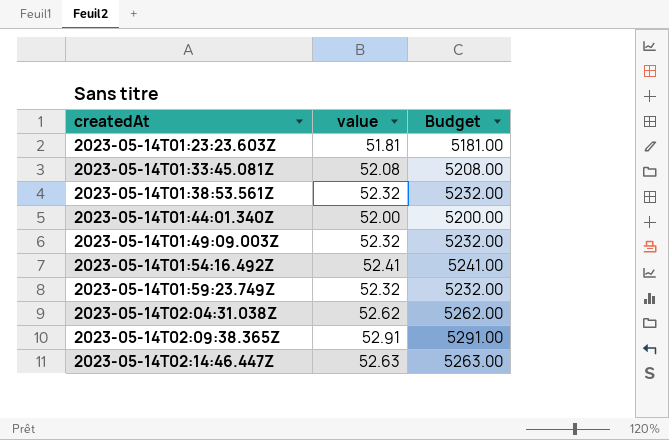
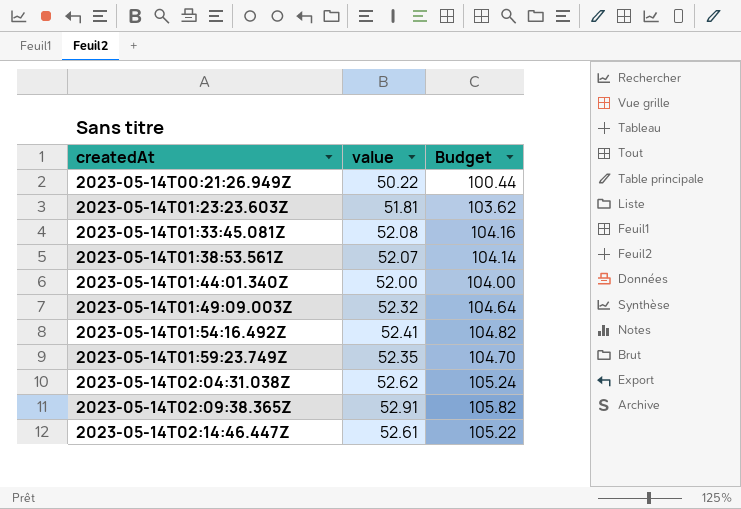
column Budget | formula: [value] * 100 -> [value] * 2
row 2023-05-14T00:21:26.949Z: none -> 50.22 | 100.44
2023-05-14T01:38:53.561Z | value: 52.32 -> 52.07
2023-05-14T01:59:23.749Z | value: 52.32 -> 52.35
2023-05-14T02:14:46.447Z | value: 52.63 -> 52.61

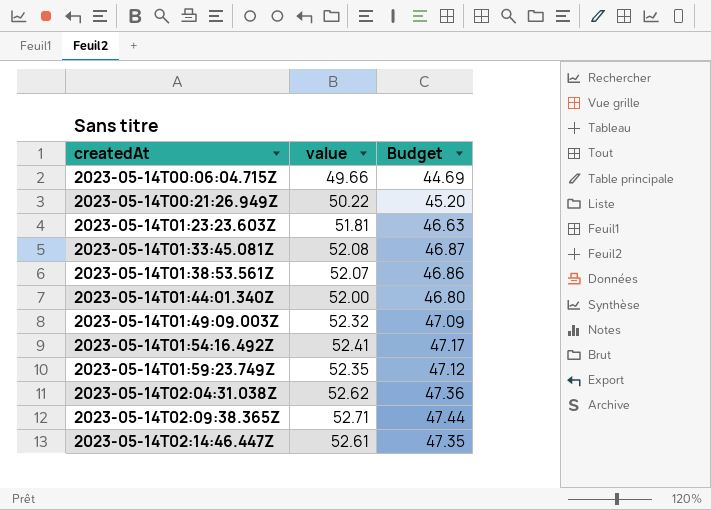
column Budget | formula: [value] * 2 -> [value] * 0.9
row 2023-05-14T00:06:04.715Z: none -> 49.66 | 44.69
2023-05-14T02:09:38.365Z | value: 52.91 -> 52.71

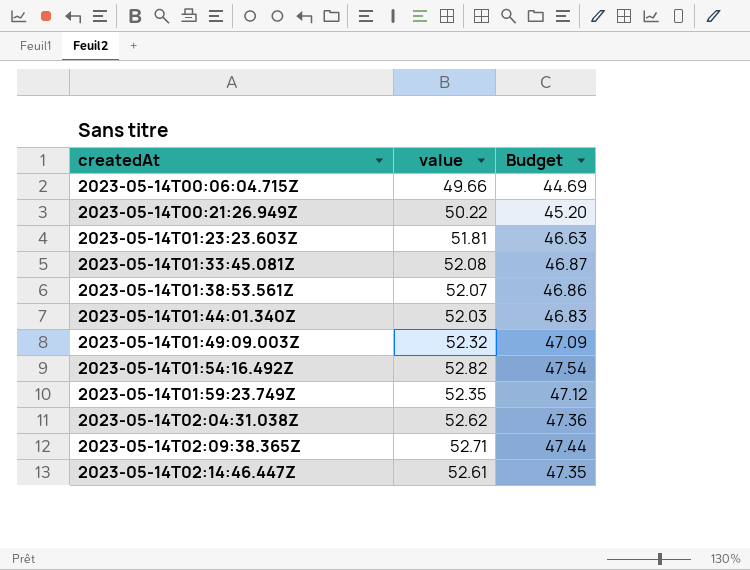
2023-05-14T01:44:01.340Z | value: 52.00 -> 52.03
2023-05-14T01:44:01.340Z | Budget: 46.80 -> 46.83
2023-05-14T01:54:16.492Z | value: 52.41 -> 52.82
2023-05-14T01:54:16.492Z | Budget: 47.17 -> 47.54

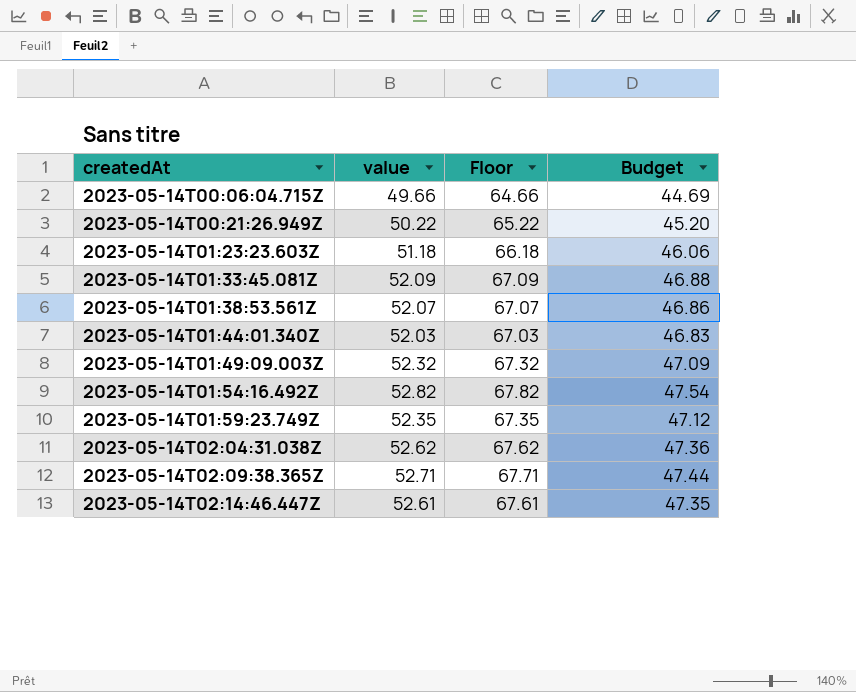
column Floor | formula: none -> [value] + 15
2023-05-14T01:23:23.603Z | value: 51.81 -> 51.18
2023-05-14T01:23:23.603Z | Budget: 46.63 -> 46.06
2023-05-14T01:33:45.081Z | value: 52.08 -> 52.09
2023-05-14T01:33:45.081Z | Budget: 46.87 -> 46.88

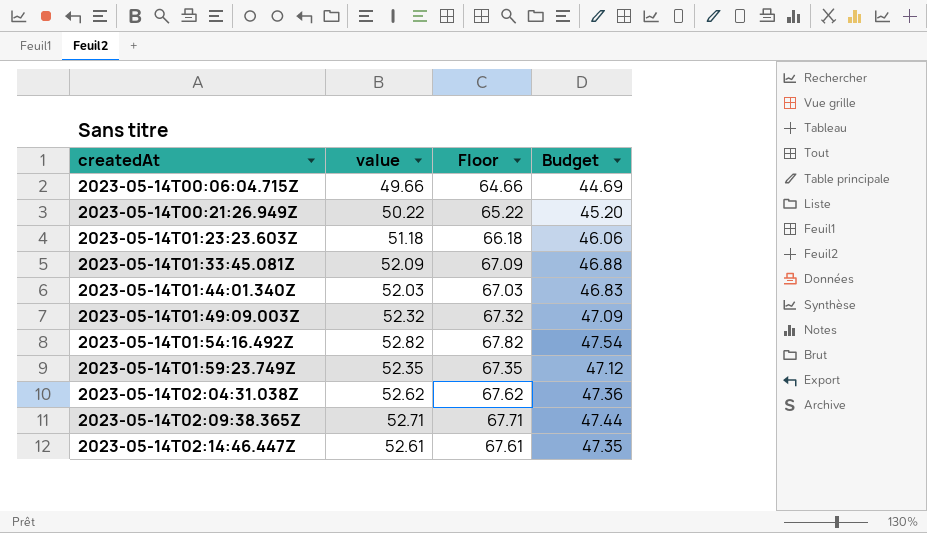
row 2023-05-14T01:38:53.561Z: 52.07 | 67.07 | 46.86 -> none

